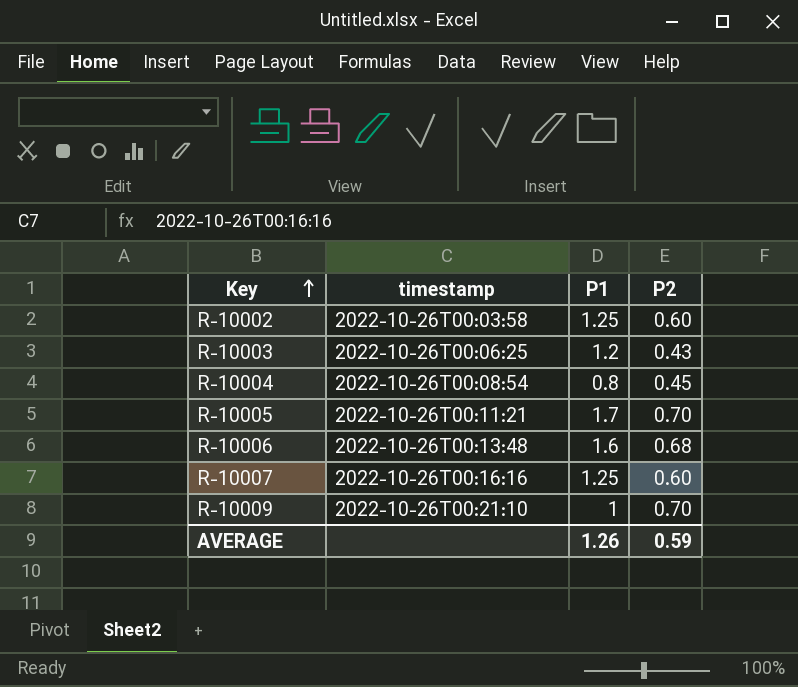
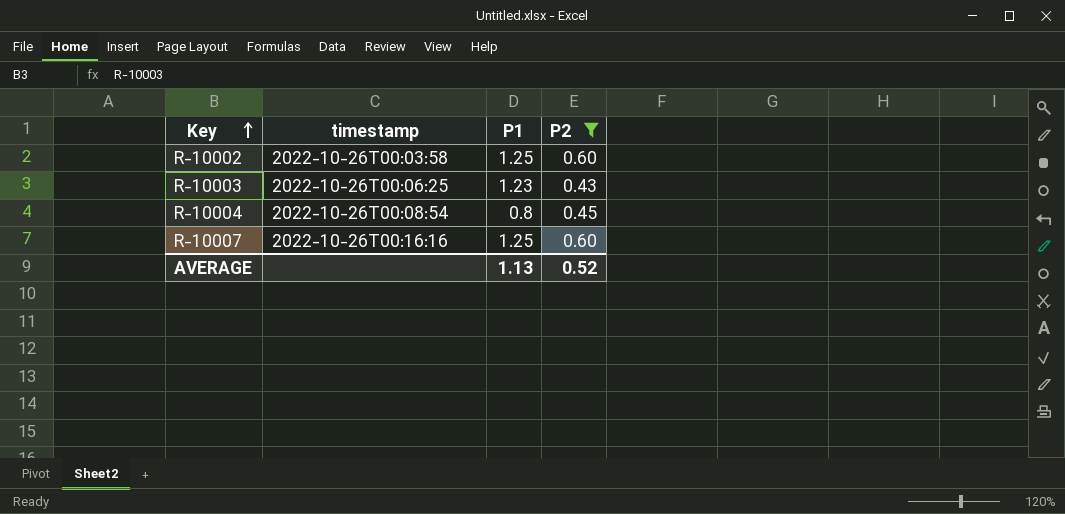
filter: none -> P2 <= 0.60
R-10003 | P1: 1.2 -> 1.23
AVERAGE | P1: 1.26 -> 1.13
AVERAGE | P2: 0.59 -> 0.52

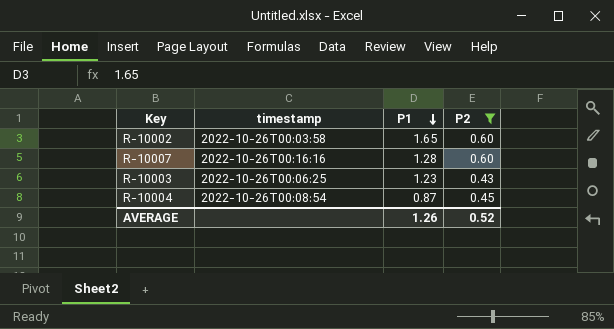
row order: Key ascending -> P1 descending
R-10002 | P1: 1.25 -> 1.65
R-10007 | P1: 1.25 -> 1.28
R-10004 | P1: 0.8 -> 0.87
AVERAGE | P1: 1.13 -> 1.26

